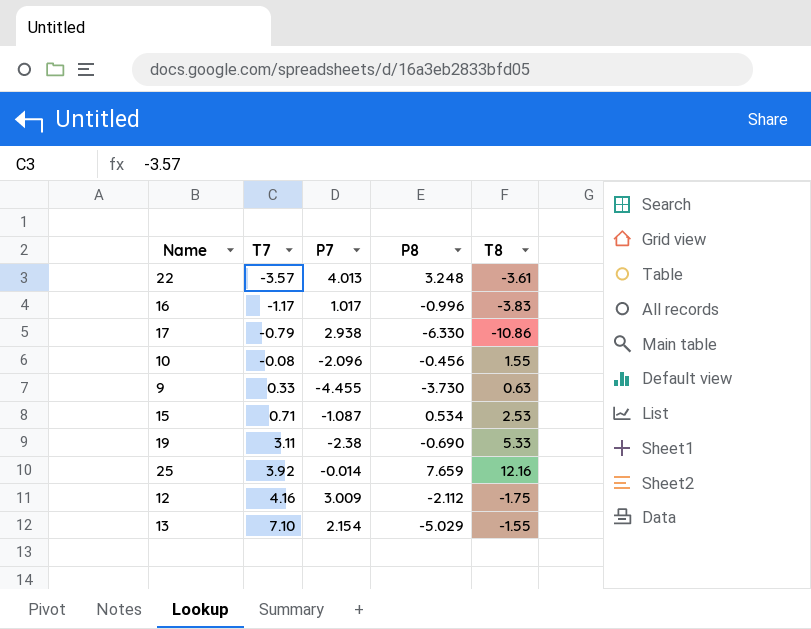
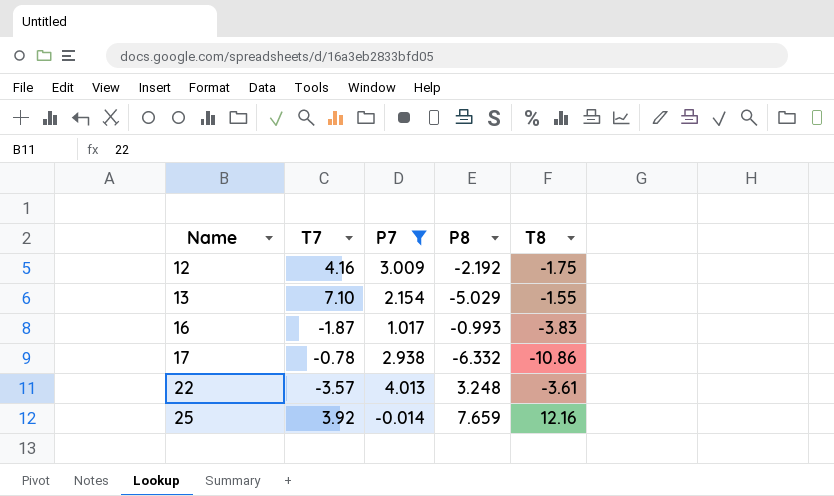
filter: none -> P7 >= -0.014
row order: T7 ascending -> Name ascending
12 | P8: -2.112 -> -2.192
16 | T7: -1.17 -> -1.87
16 | P8: -0.996 -> -0.993
17 | T7: -0.79 -> -0.78
17 | P8: -6.330 -> -6.332

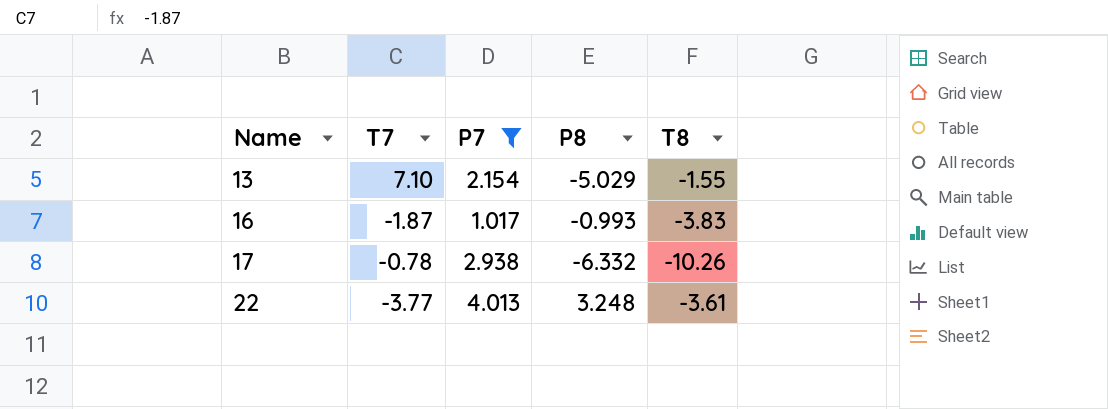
row 12: 4.16 | 3.009 | -2.192 | -1.75 -> none
row 25: 3.92 | -0.014 | 7.659 | 12.16 -> none
17 | T8: -10.86 -> -10.26
22 | T7: -3.57 -> -3.77

